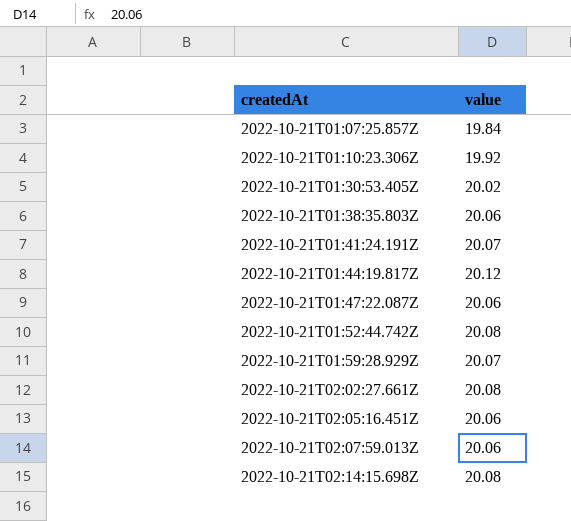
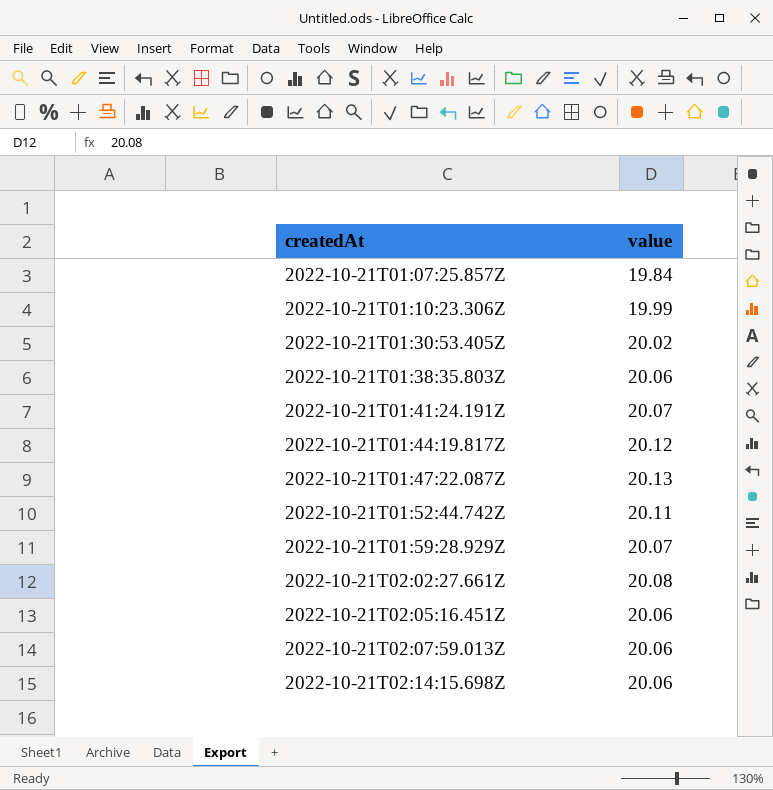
2022-10-21T01:10:23.306Z | value: 19.92 -> 19.99
2022-10-21T01:47:22.087Z | value: 20.06 -> 20.13
2022-10-21T01:52:44.742Z | value: 20.08 -> 20.11
2022-10-21T02:14:15.698Z | value: 20.08 -> 20.06

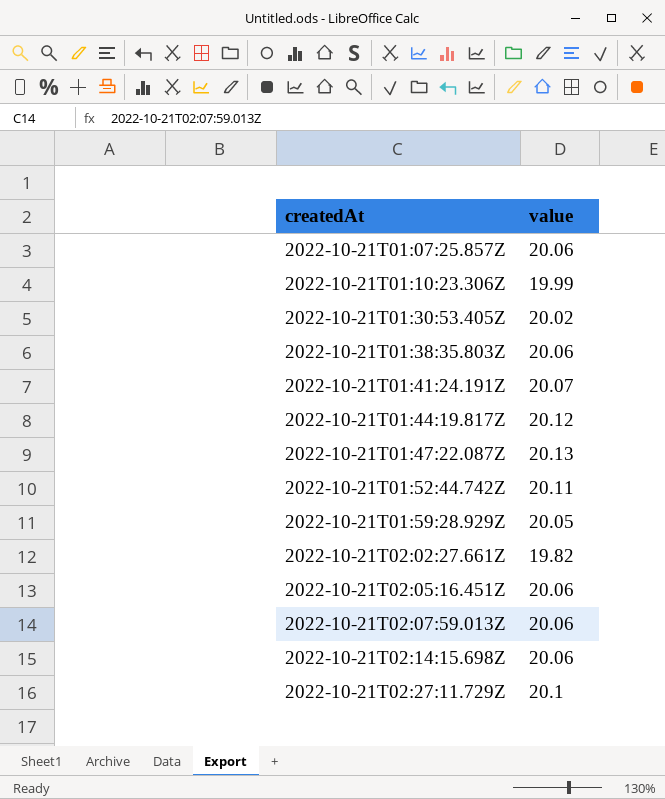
2022-10-21T01:07:25.857Z | value: 19.84 -> 20.06
2022-10-21T01:59:28.929Z | value: 20.07 -> 20.05
2022-10-21T02:02:27.661Z | value: 20.08 -> 19.82
row 2022-10-21T02:27:11.729Z: none -> 20.1

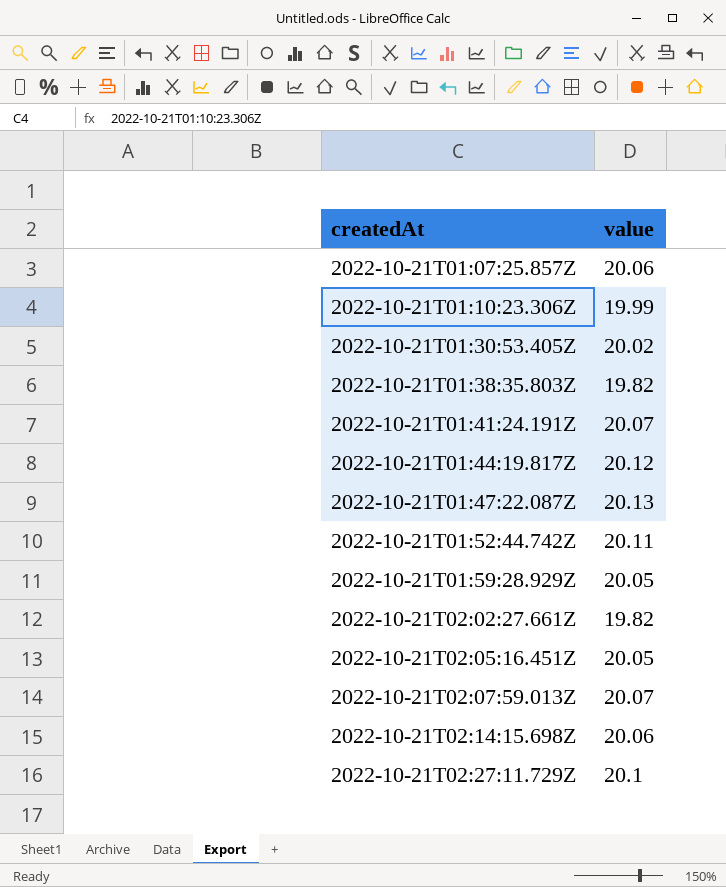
2022-10-21T01:38:35.803Z | value: 20.06 -> 19.82
2022-10-21T02:05:16.451Z | value: 20.06 -> 20.05
2022-10-21T02:07:59.013Z | value: 20.06 -> 20.07

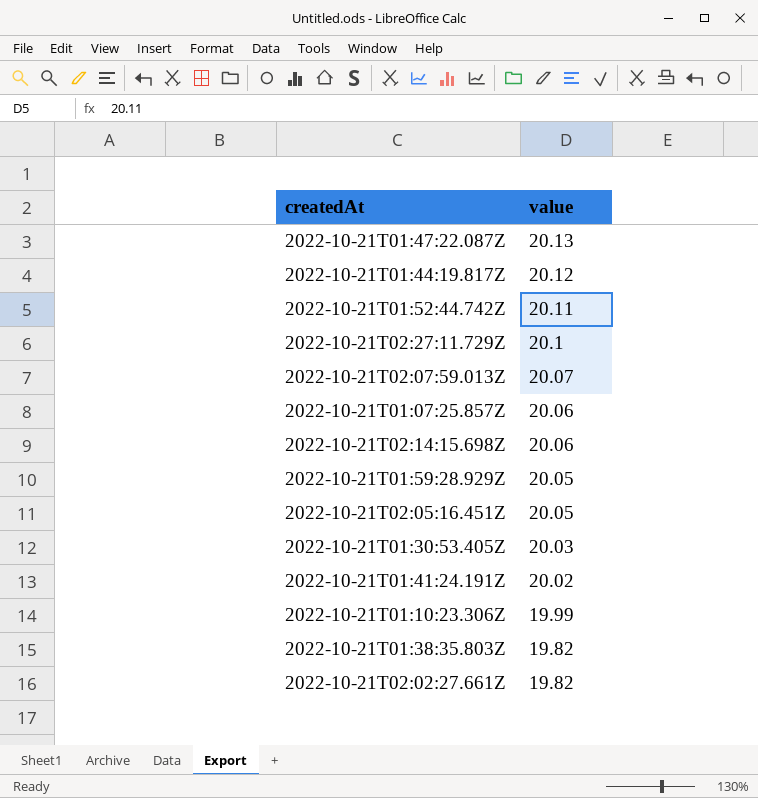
row order: createdAt ascending -> value descending
2022-10-21T01:30:53.405Z | value: 20.02 -> 20.03
2022-10-21T01:41:24.191Z | value: 20.07 -> 20.02

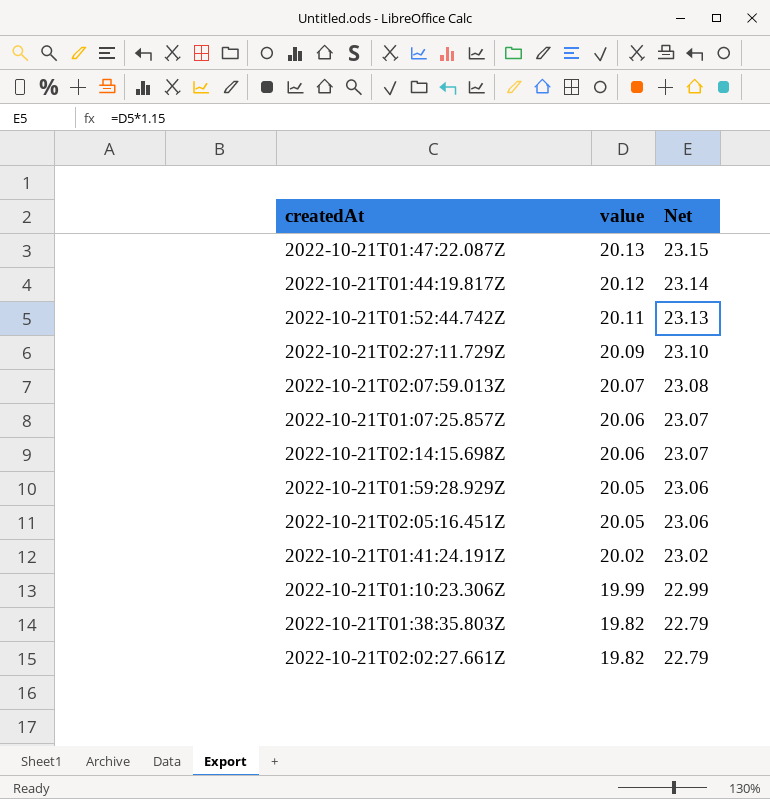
column Net | formula: none -> [value] * 1.15
row 2022-10-21T01:30:53.405Z: 20.03 -> none
2022-10-21T02:27:11.729Z | value: 20.1 -> 20.09

